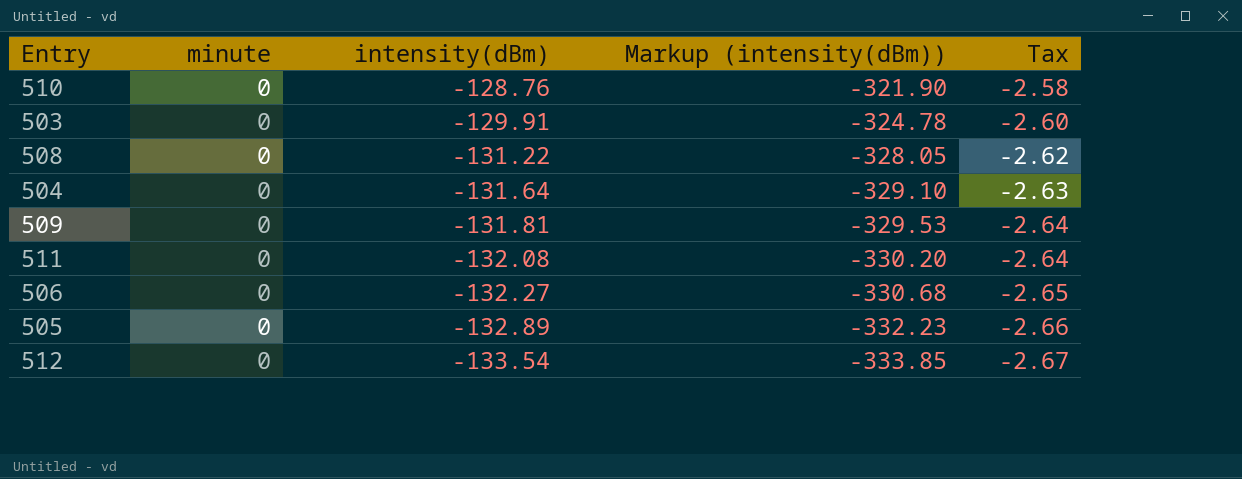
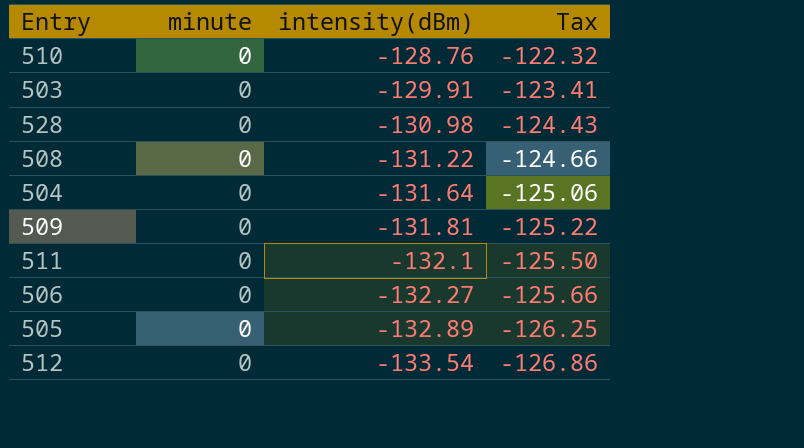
column Markup (intensity(dBm)) | formula: [intensity(dBm)] * 2.5 -> none
column Tax | formula: [intensity(dBm)] * 0.02 -> [intensity(dBm)] * 0.95
row 528: none -> 0 | -130.98 | -124.43
511 | intensity(dBm): -132.08 -> -132.1

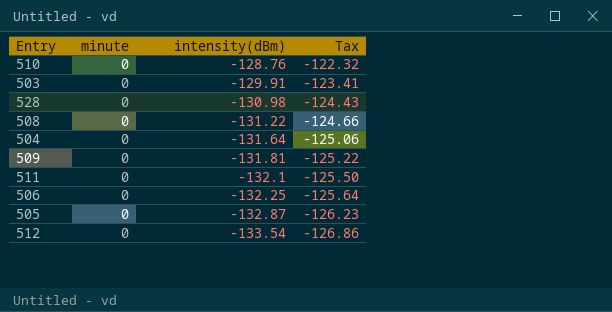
506 | intensity(dBm): -132.27 -> -132.25
506 | Tax: -125.66 -> -125.64
505 | intensity(dBm): -132.89 -> -132.87
505 | Tax: -126.25 -> -126.23

